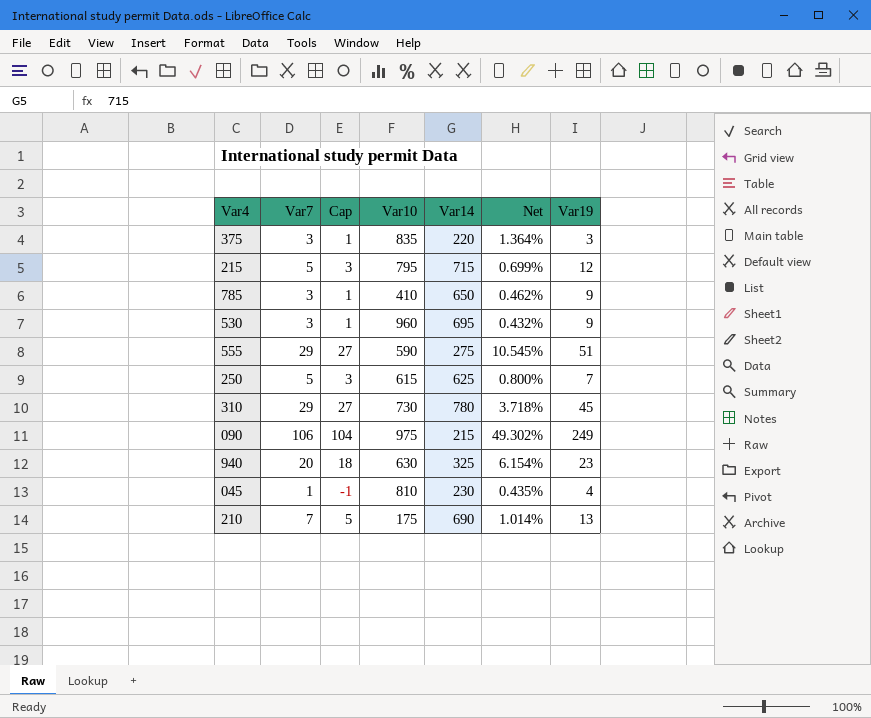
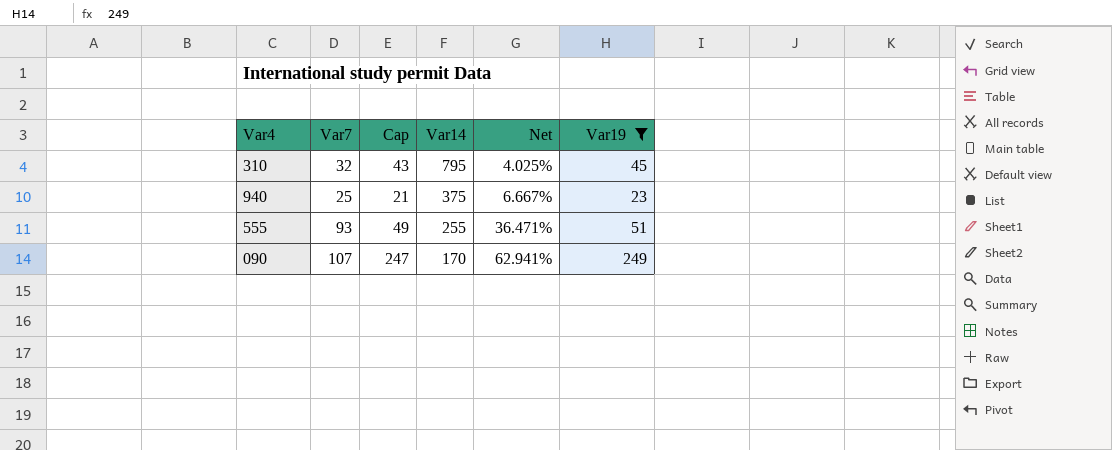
filter: none -> Var19 >= 23
row order: none -> Var14 descending
column Var10 | position: 4 -> none
column Cap | formula: [Var7] - 2 -> [Var19] - 2
310 | Var7: 29 -> 32
310 | Var14: 780 -> 795
310 | Net: 3.718% -> 4.025%
940 | Var7: 20 -> 25
940 | Var14: 325 -> 375
940 | Net: 6.154% -> 6.667%
555 | Var7: 29 -> 93
555 | Var14: 275 -> 255
555 | Net: 10.545% -> 36.471%
090 | Var7: 106 -> 107
090 | Var14: 215 -> 170
090 | Net: 49.302% -> 62.941%

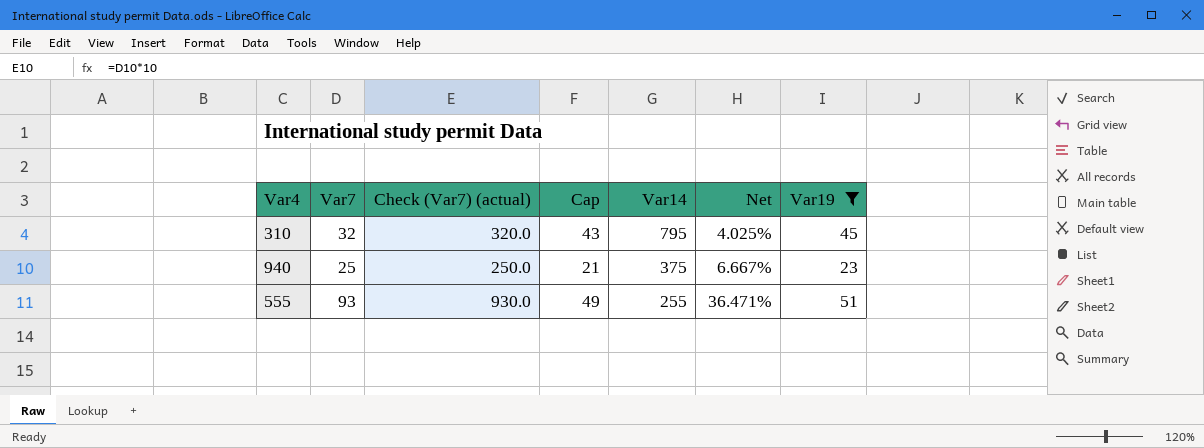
column Check (Var7) (actual) | formula: none -> [Var7] * 10
row 090: 107 | 247 | 170 | 62.941% | 249 -> none

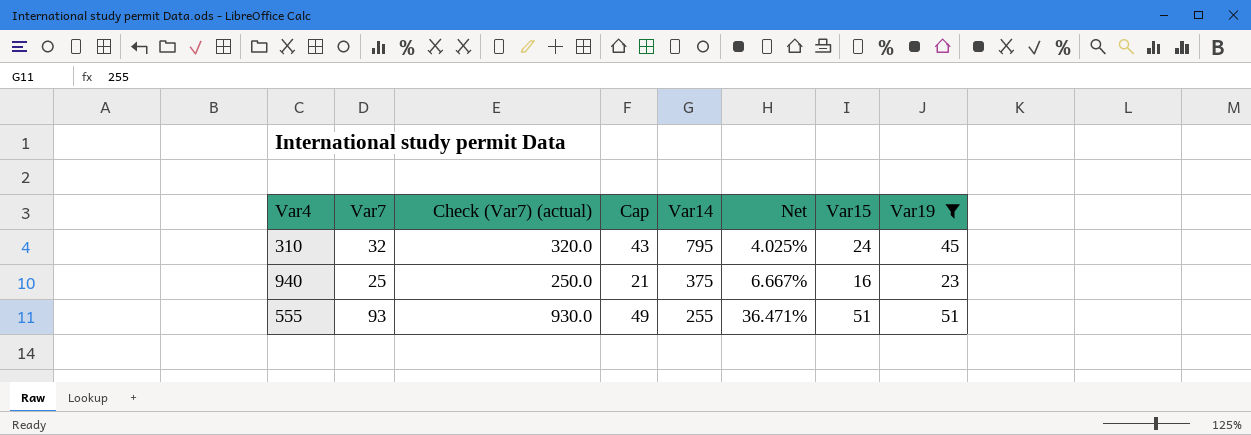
column Var15 | position: none -> 7

